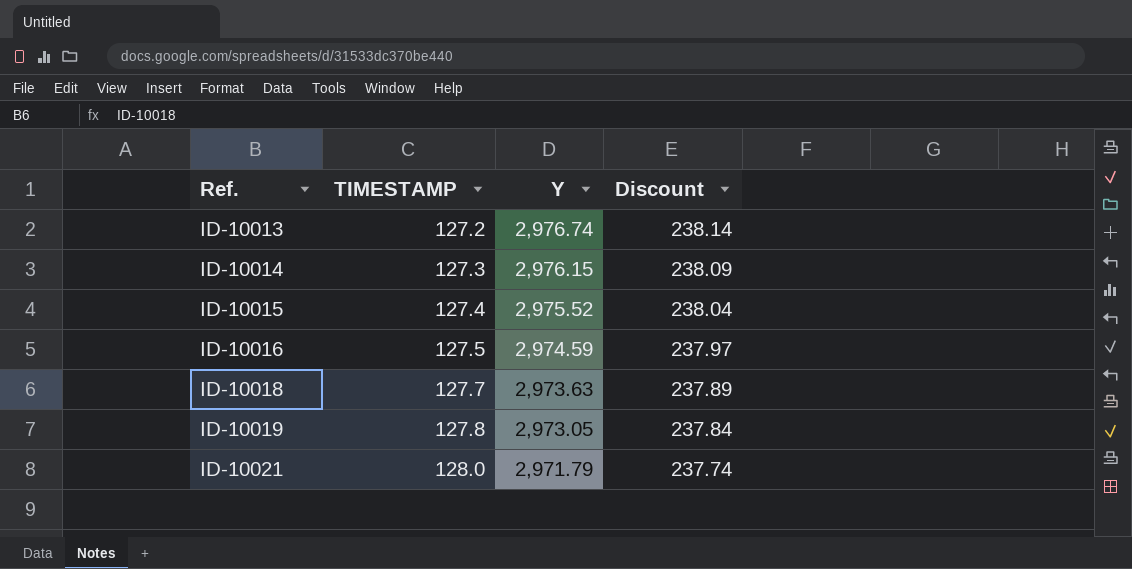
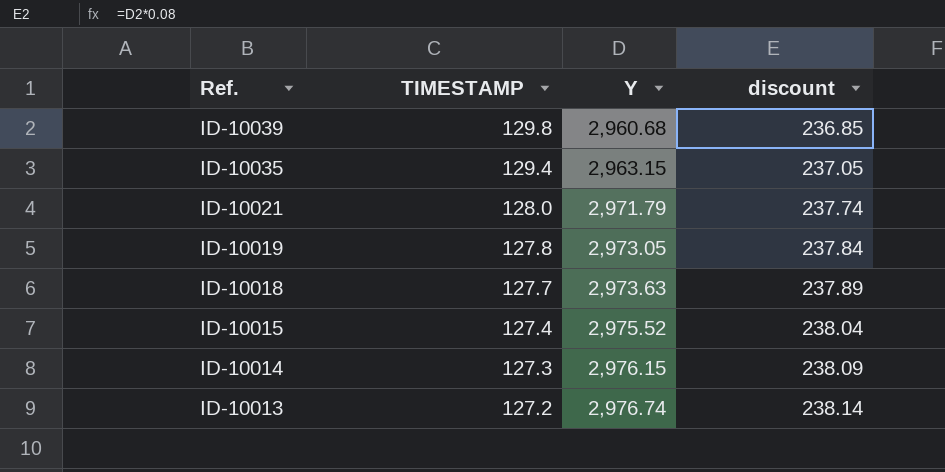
row order: Ref. ascending -> Ref. descending
column name: Discount -> discount
row ID-10016: 127.5 | 2,974.59 | 237.97 -> none
row ID-10039: none -> 129.8 | 2,960.68 | 236.85
row ID-10035: none -> 129.4 | 2,963.15 | 237.05

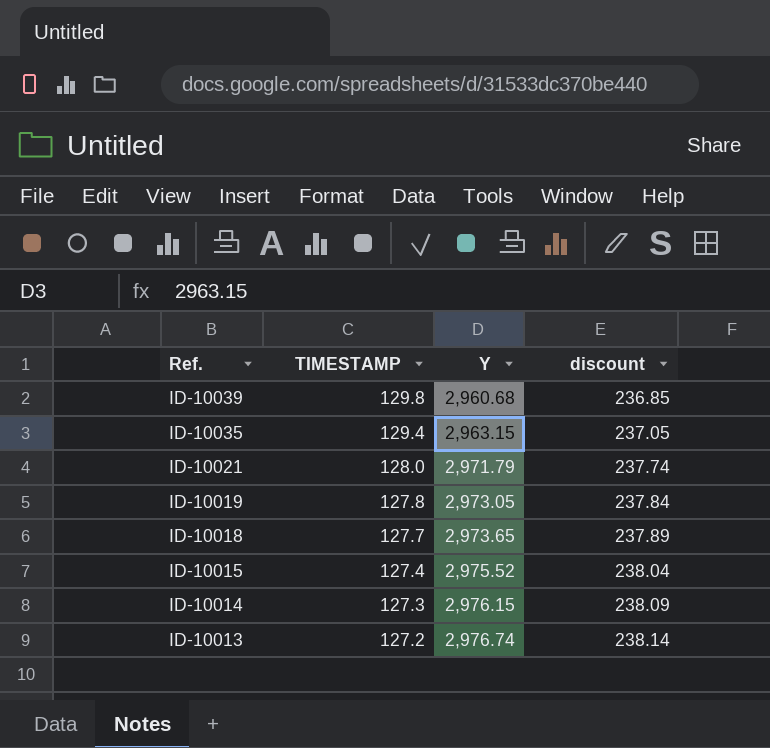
ID-10018 | Y: 2,973.63 -> 2,973.65

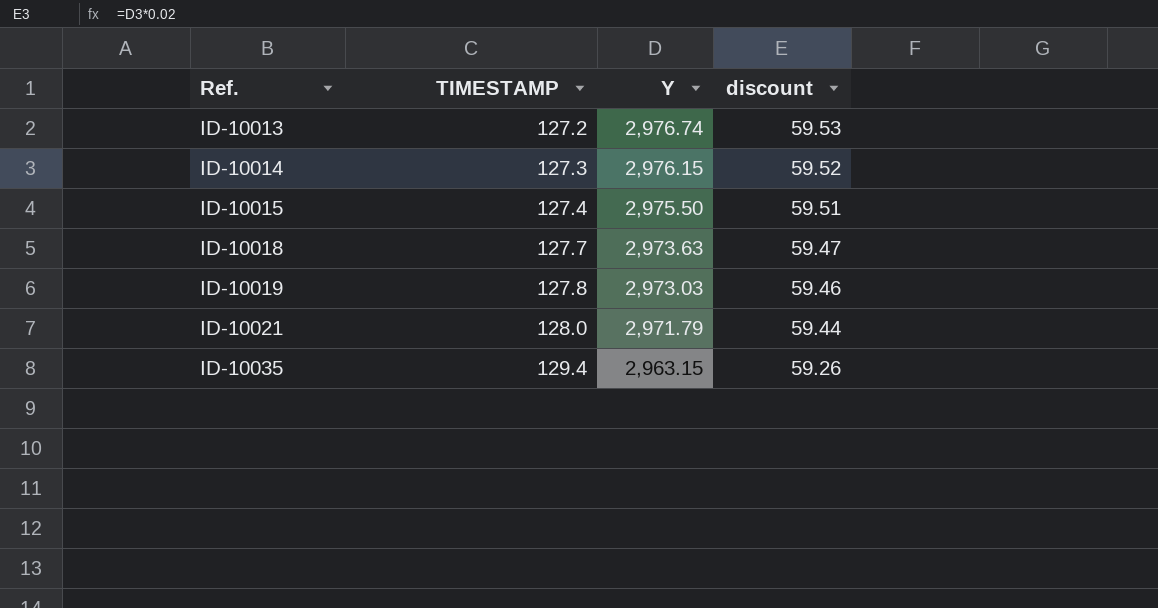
row order: Ref. descending -> Ref. ascending
column discount | formula: [Y] * 0.08 -> [Y] * 0.02
row ID-10039: 129.8 | 2,960.68 | 236.85 -> none
ID-10015 | Y: 2,975.52 -> 2,975.50
ID-10018 | Y: 2,973.65 -> 2,973.63
ID-10019 | Y: 2,973.05 -> 2,973.03

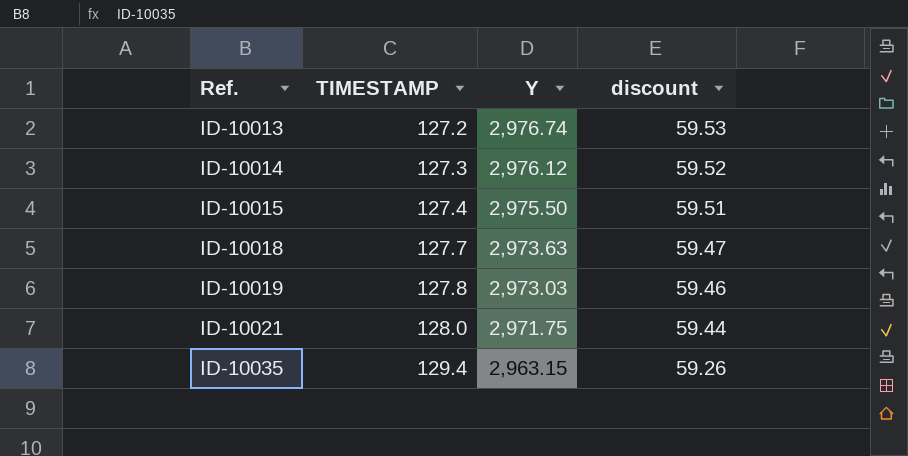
ID-10014 | Y: 2,976.15 -> 2,976.12
ID-10021 | Y: 2,971.79 -> 2,971.75

